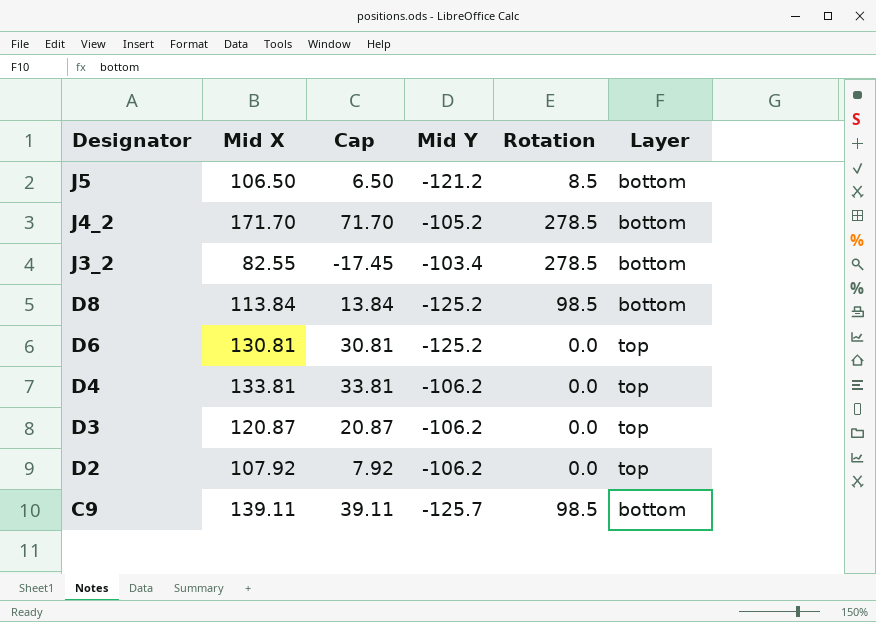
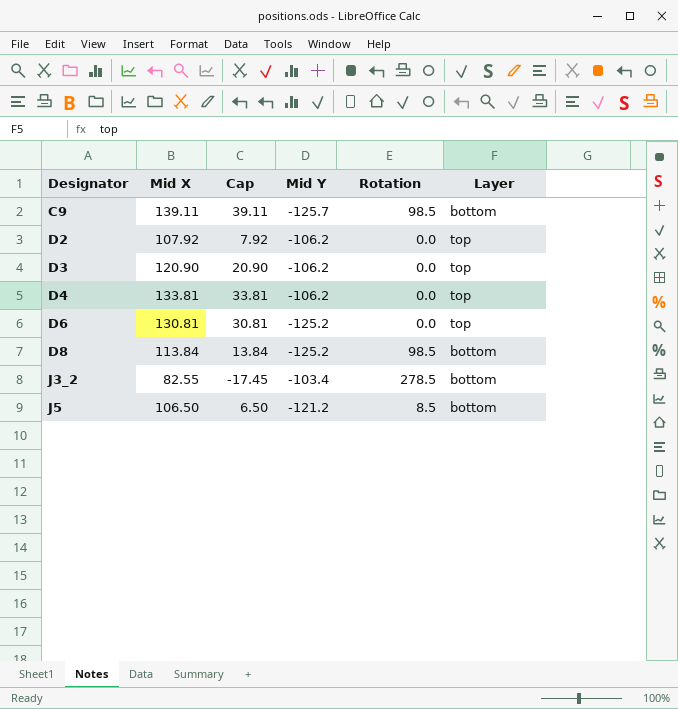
row order: Designator descending -> Designator ascending
row J4_2: 171.70 | 71.70 | -105.2 | 278.5 | bottom -> none
D3 | Mid X: 120.87 -> 120.90
D3 | Cap: 20.87 -> 20.90

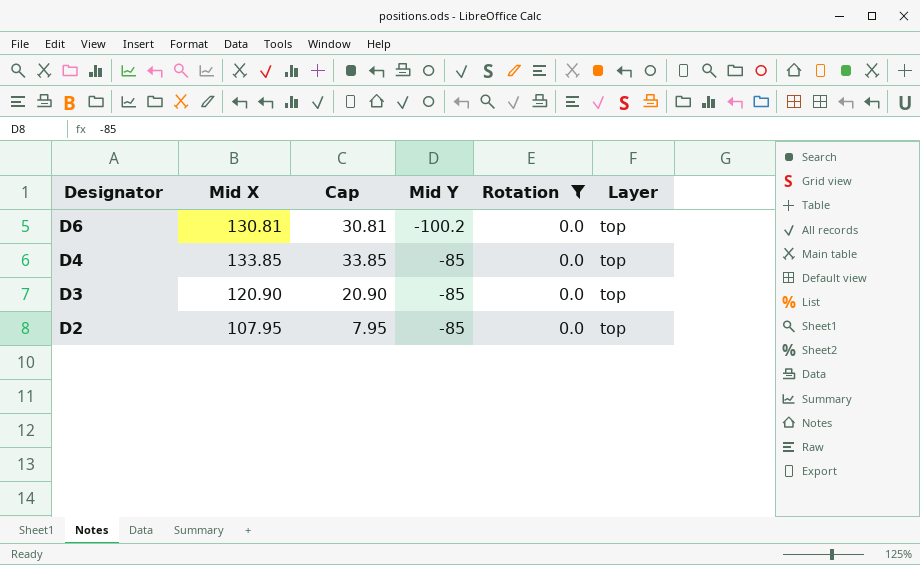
filter: none -> Rotation = 0.0
row order: Designator ascending -> Designator descending
D6 | Mid Y: -125.2 -> -100.2
D4 | Mid X: 133.81 -> 133.85
D4 | Cap: 33.81 -> 33.85
D4 | Mid Y: -106.2 -> -85
D3 | Mid Y: -106.2 -> -85
D2 | Mid X: 107.92 -> 107.95
D2 | Cap: 7.92 -> 7.95
D2 | Mid Y: -106.2 -> -85

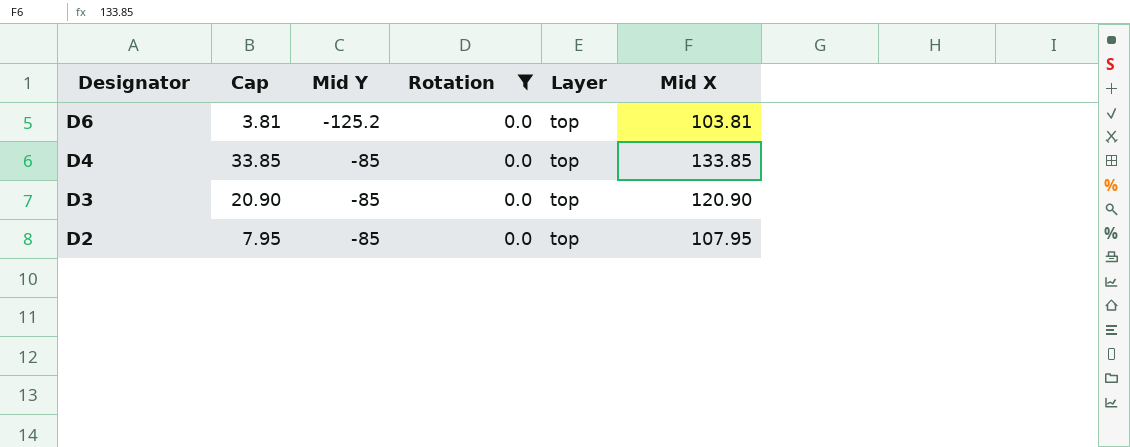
column Mid X | position: 2 -> 6
D6 | Cap: 30.81 -> 3.81
D6 | Mid Y: -100.2 -> -125.2
D6 | Mid X: 130.81 -> 103.81

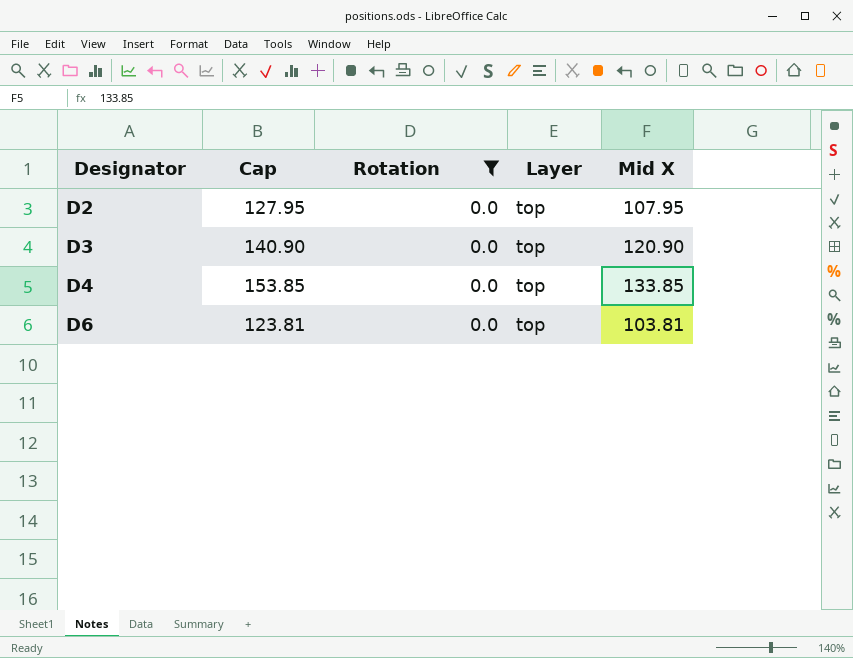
row order: Designator descending -> Designator ascending
column Mid Y | position: 3 -> none
column Cap | formula: [Mid X] - 100 -> [Mid X] + 20

